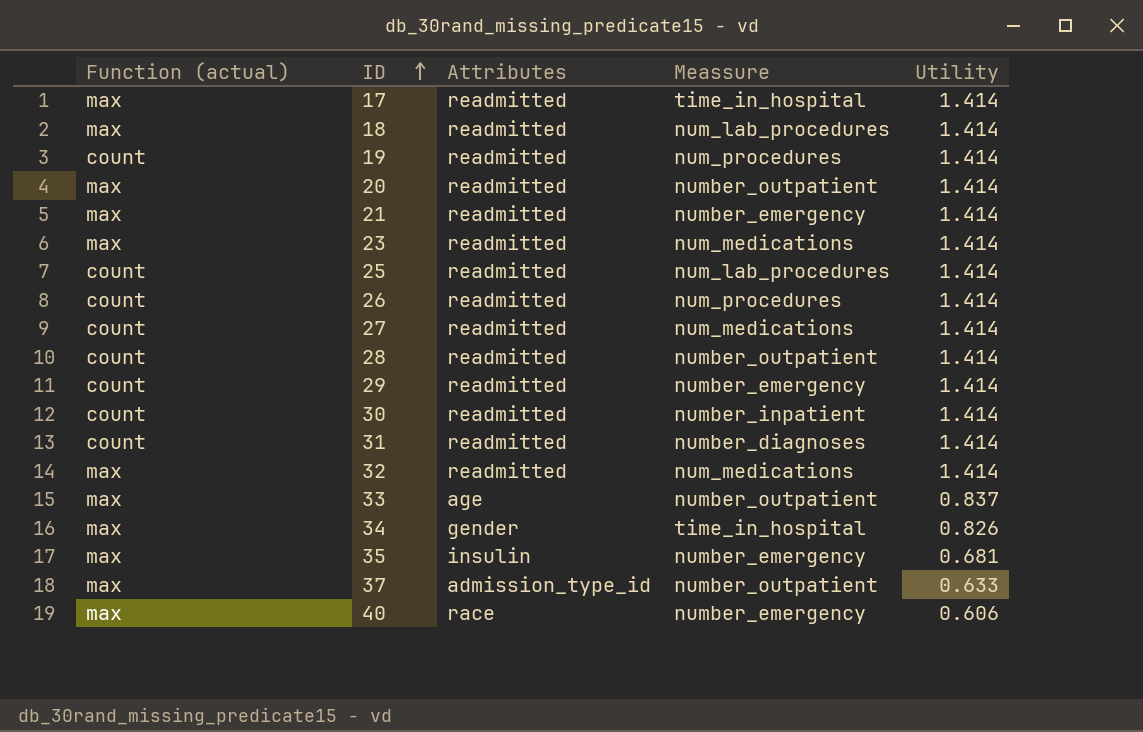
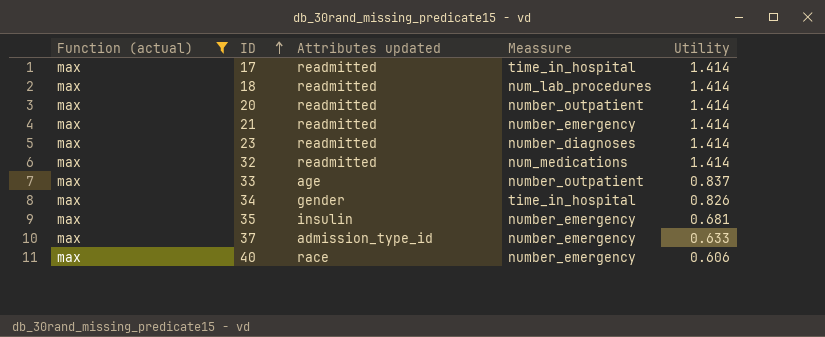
filter: none -> Function (actual) = max
column name: Attributes -> Attributes updated
23 | Meassure: num_medications -> number_diagnoses
37 | Meassure: number_outpatient -> number_emergency

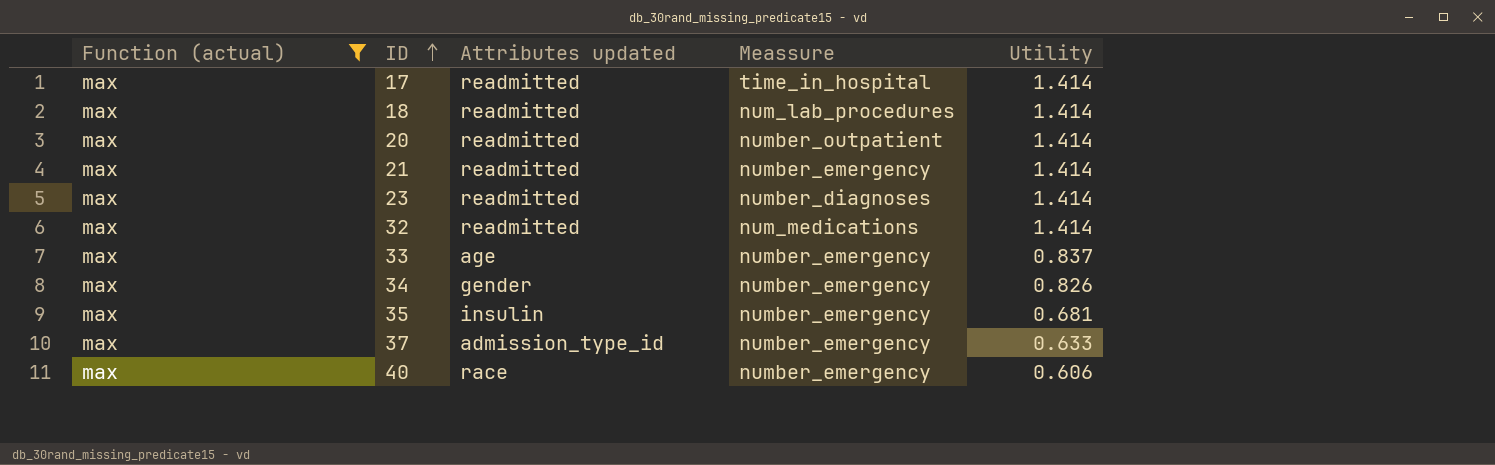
33 | Meassure: number_outpatient -> number_emergency
34 | Meassure: time_in_hospital -> number_emergency

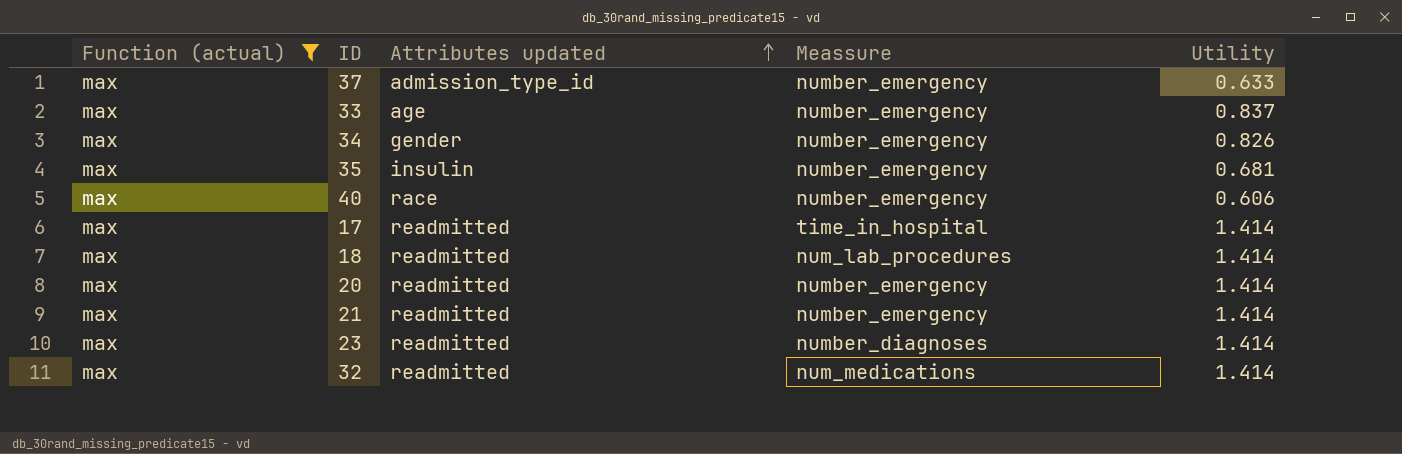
row order: ID ascending -> Attributes updated ascending
20 | Meassure: number_outpatient -> number_emergency

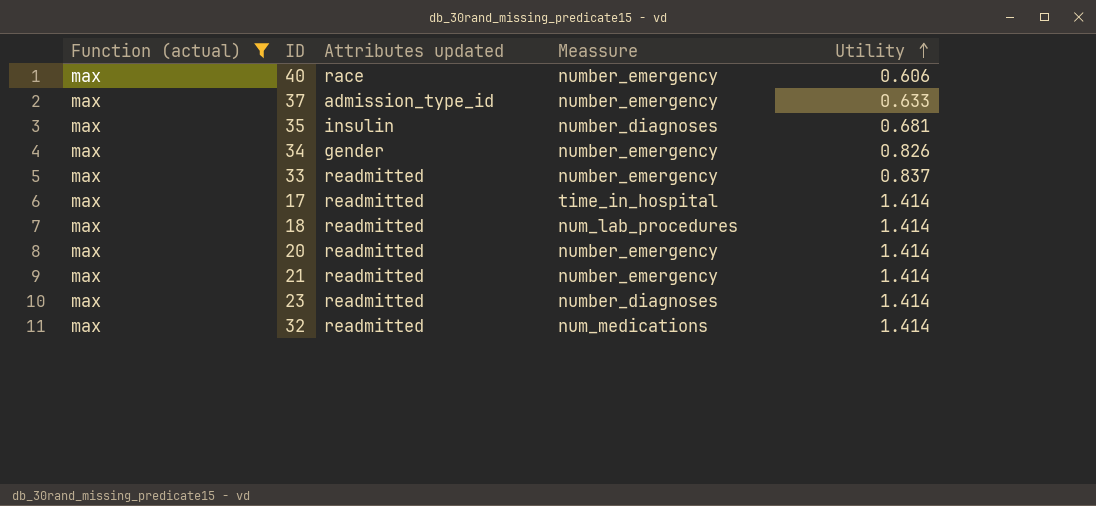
row order: Attributes updated ascending -> Utility ascending
35 | Meassure: number_emergency -> number_diagnoses
33 | Attributes updated: age -> readmitted

